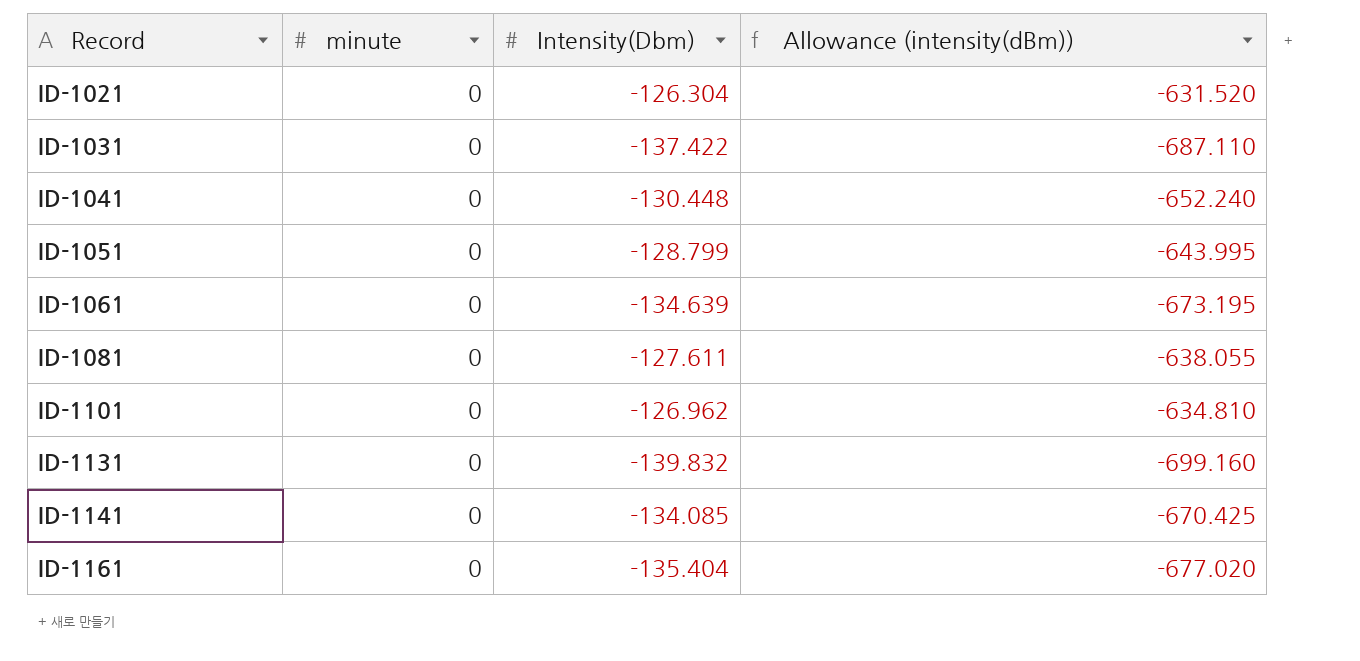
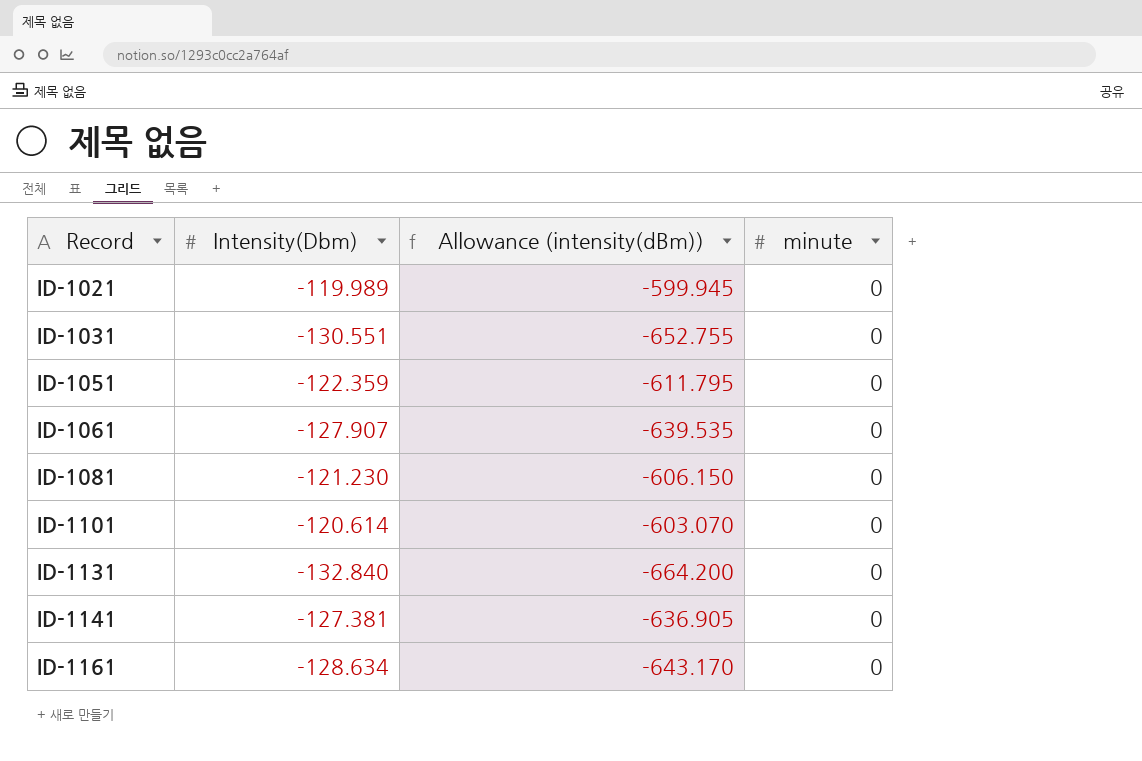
column minute | position: 2 -> 4
row ID-1041: 0 | -130.448 | -652.240 -> none
ID-1021 | Intensity(Dbm): -126.304 -> -119.989
ID-1021 | Allowance (intensity(dBm)): -631.520 -> -599.945
ID-1031 | Intensity(Dbm): -137.422 -> -130.551
ID-1031 | Allowance (intensity(dBm)): -687.110 -> -652.755
ID-1051 | Intensity(Dbm): -128.799 -> -122.359
ID-1051 | Allowance (intensity(dBm)): -643.995 -> -611.795
ID-1061 | Intensity(Dbm): -134.639 -> -127.907
ID-1061 | Allowance (intensity(dBm)): -673.195 -> -639.535
ID-1081 | Intensity(Dbm): -127.611 -> -121.230
ID-1081 | Allowance (intensity(dBm)): -638.055 -> -606.150
ID-1101 | Intensity(Dbm): -126.962 -> -120.614
ID-1101 | Allowance (intensity(dBm)): -634.810 -> -603.070
ID-1131 | Intensity(Dbm): -139.832 -> -132.840
ID-1131 | Allowance (intensity(dBm)): -699.160 -> -664.200
ID-1141 | Intensity(Dbm): -134.085 -> -127.381
ID-1141 | Allowance (intensity(dBm)): -670.425 -> -636.905
ID-1161 | Intensity(Dbm): -135.404 -> -128.634
ID-1161 | Allowance (intensity(dBm)): -677.020 -> -643.170

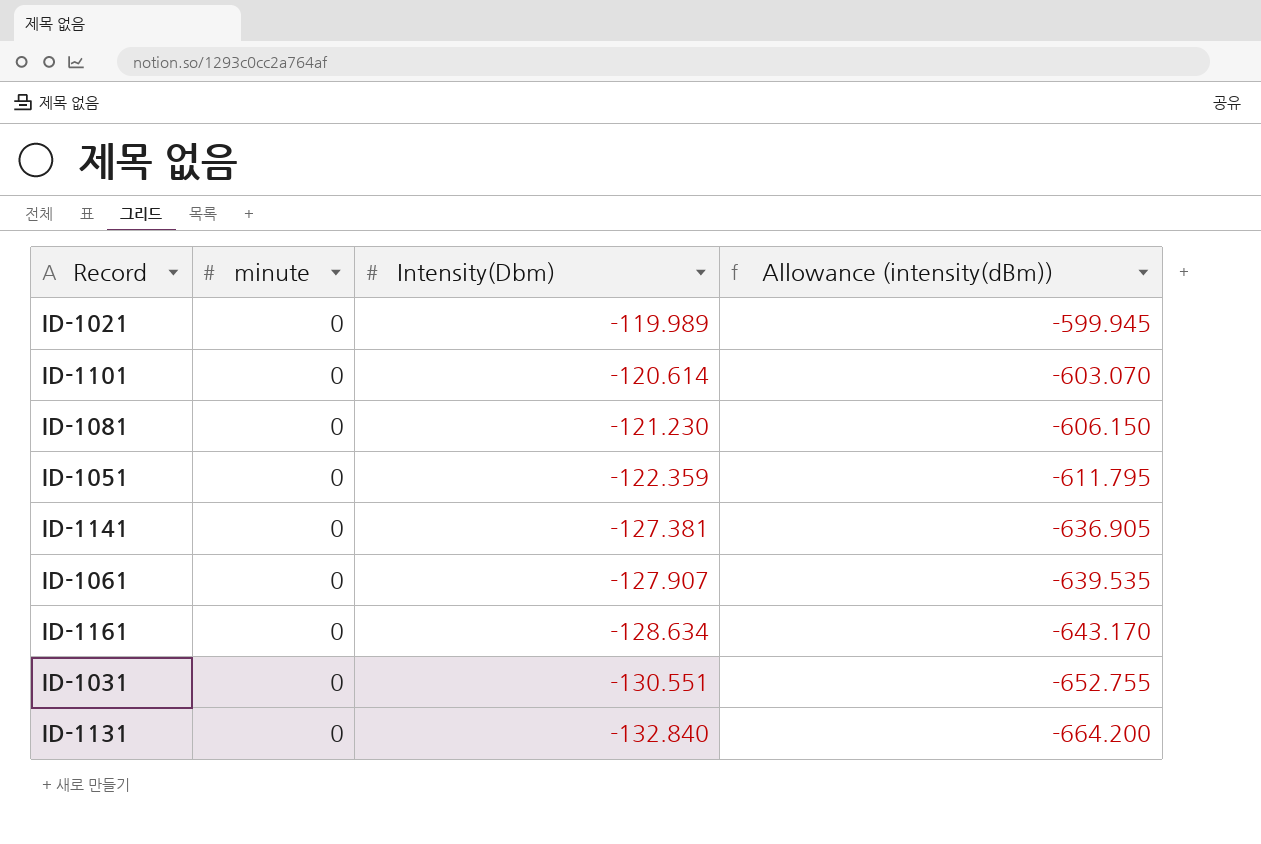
row order: Record ascending -> Intensity(Dbm) descending
column minute | position: 4 -> 2

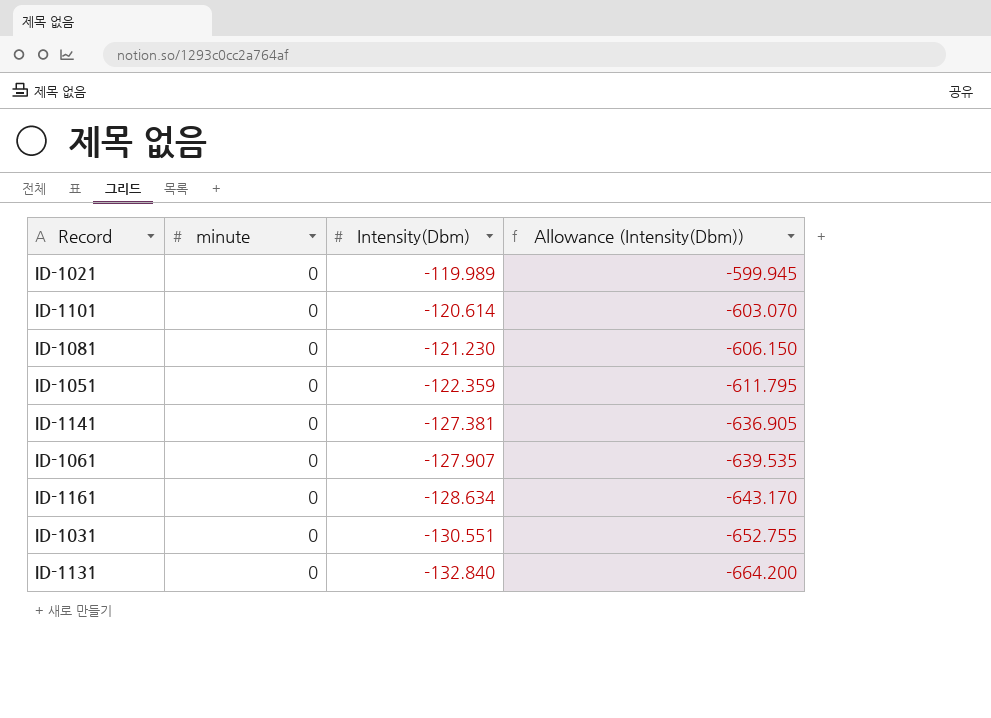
column name: Allowance (intensity(dBm)) -> Allowance (Intensity(Dbm))

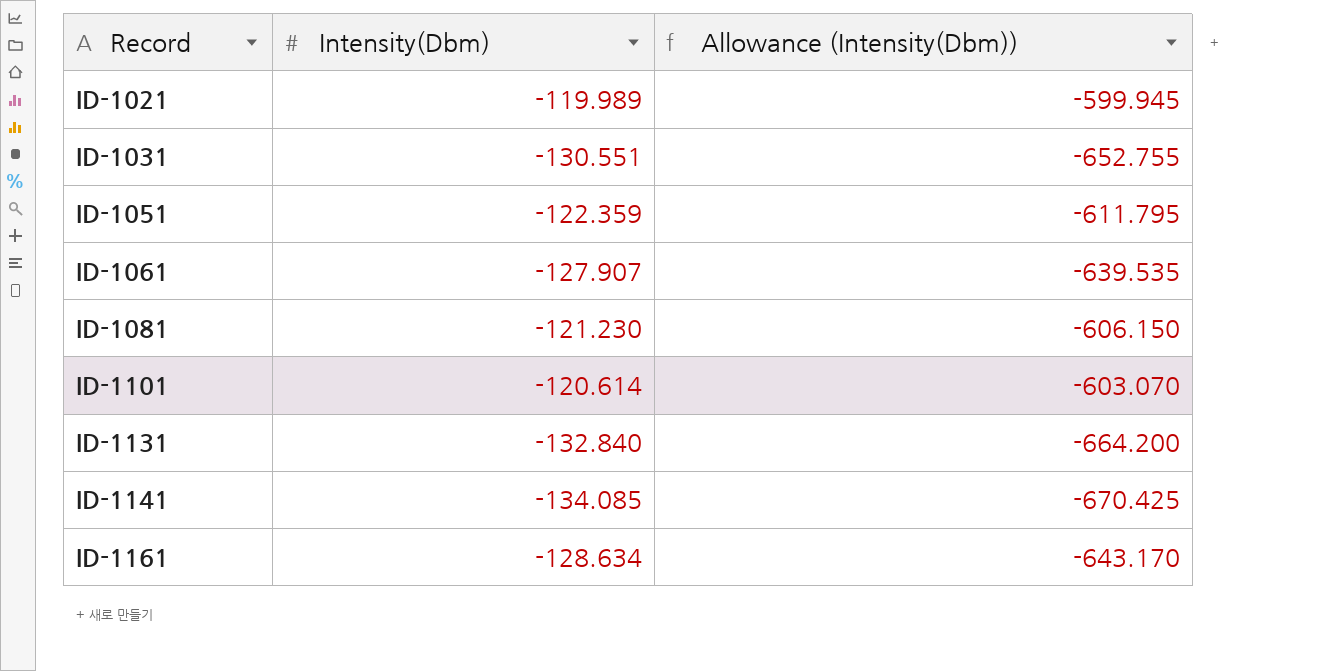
row order: Intensity(Dbm) descending -> Record ascending
column minute | position: 2 -> none
ID-1141 | Intensity(Dbm): -127.381 -> -134.085
ID-1141 | Allowance (Intensity(Dbm)): -636.905 -> -670.425

